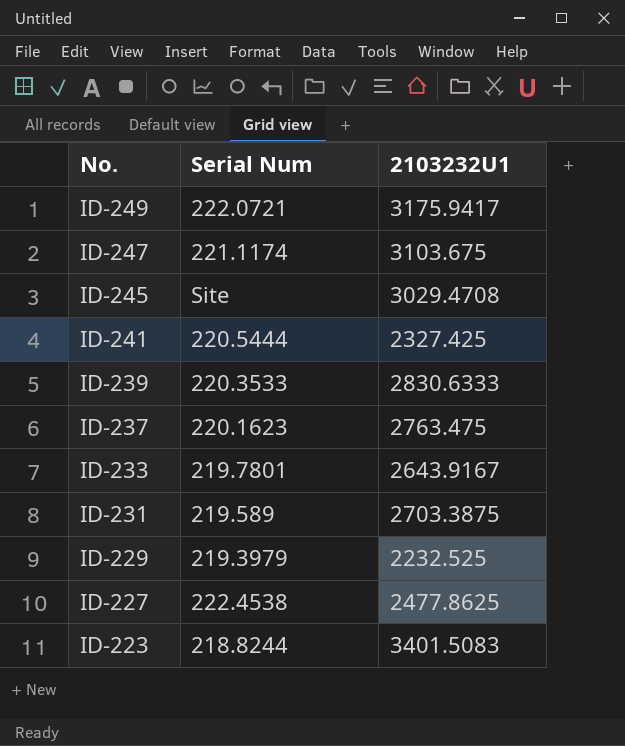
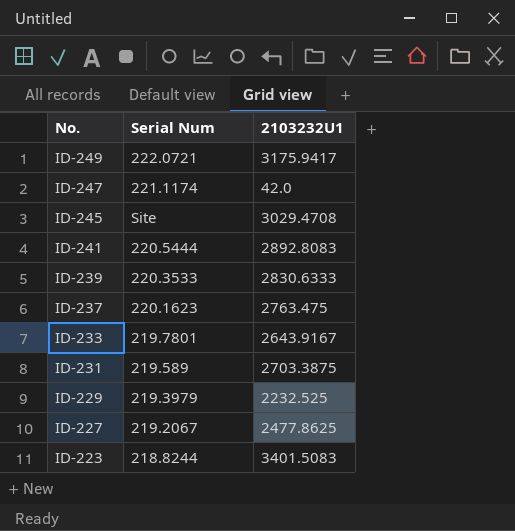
ID-247 | 2103232U1: 3103.675 -> 42.0
ID-241 | 2103232U1: 2327.425 -> 2892.8083
ID-227 | Serial Num: 222.4538 -> 219.2067

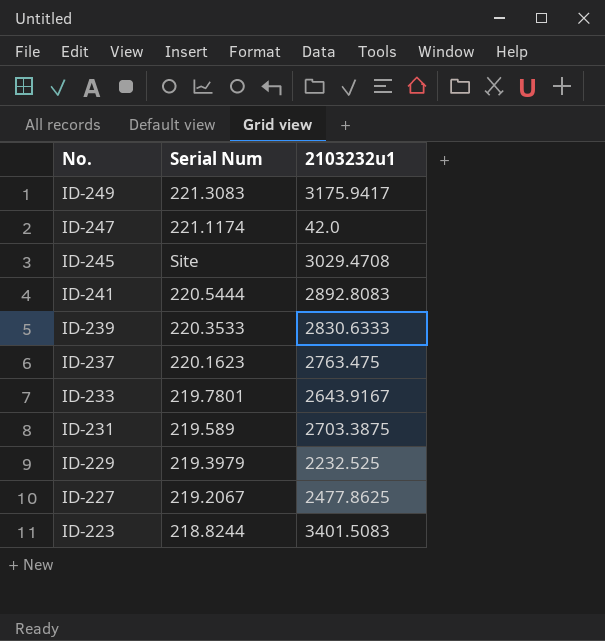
column name: 2103232U1 -> 2103232u1
ID-249 | Serial Num: 222.0721 -> 221.3083

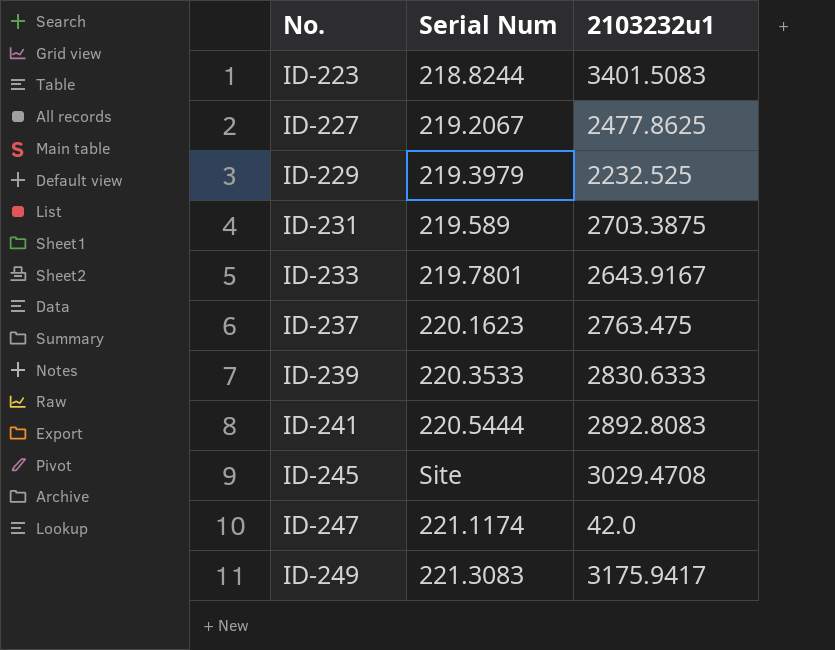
row order: No. descending -> No. ascending

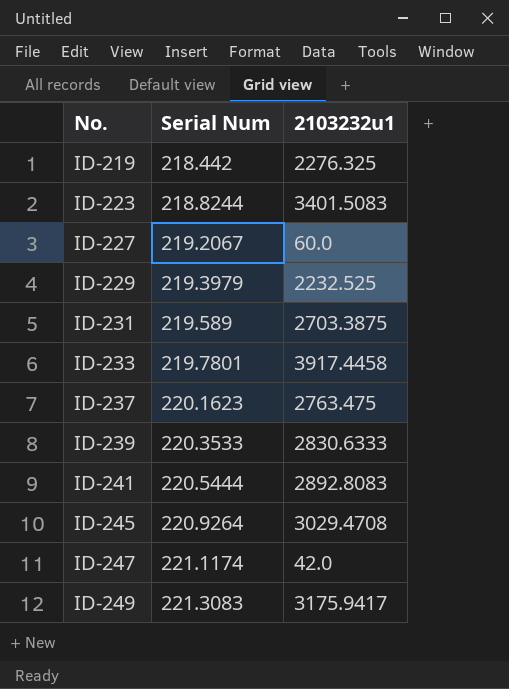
row ID-219: none -> 218.442 | 2276.325
ID-227 | 2103232u1: 2477.8625 -> 60.0
ID-233 | 2103232u1: 2643.9167 -> 3917.4458
ID-245 | Serial Num: Site -> 220.9264

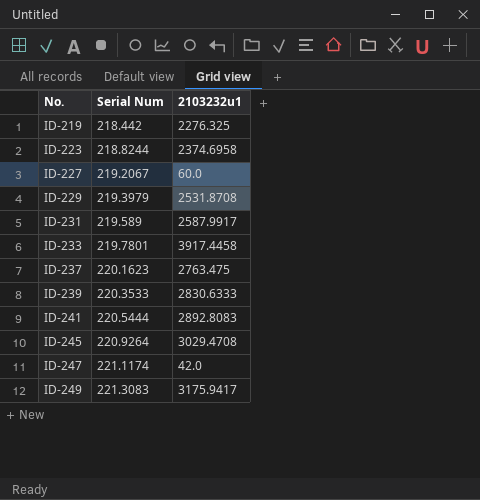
ID-223 | 2103232u1: 3401.5083 -> 2374.6958
ID-229 | 2103232u1: 2232.525 -> 2531.8708
ID-231 | 2103232u1: 2703.3875 -> 2587.9917

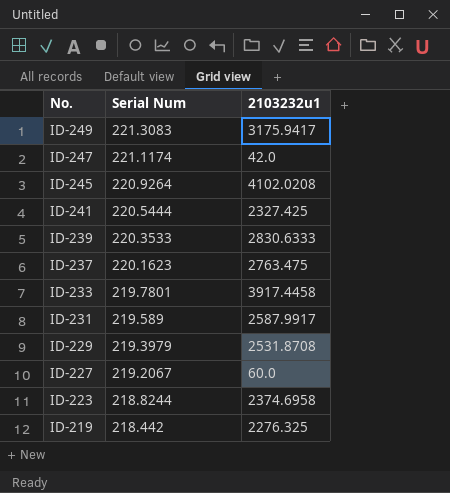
row order: No. ascending -> No. descending
ID-245 | 2103232u1: 3029.4708 -> 4102.0208
ID-241 | 2103232u1: 2892.8083 -> 2327.425

